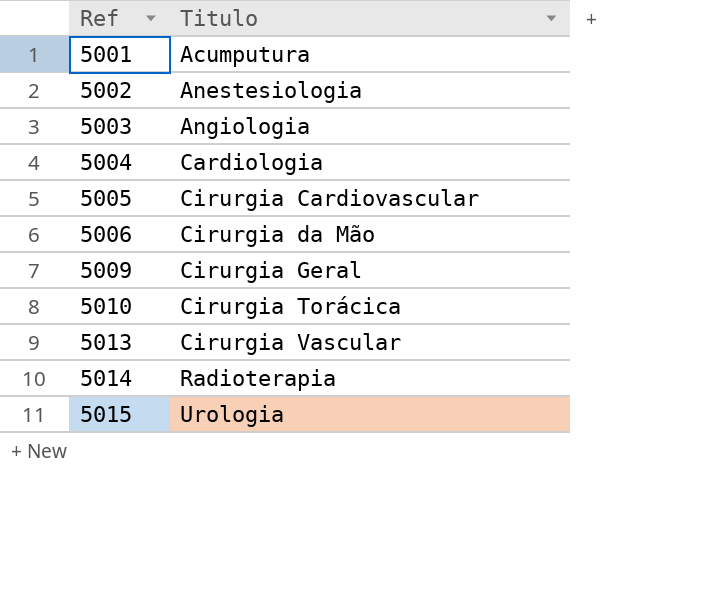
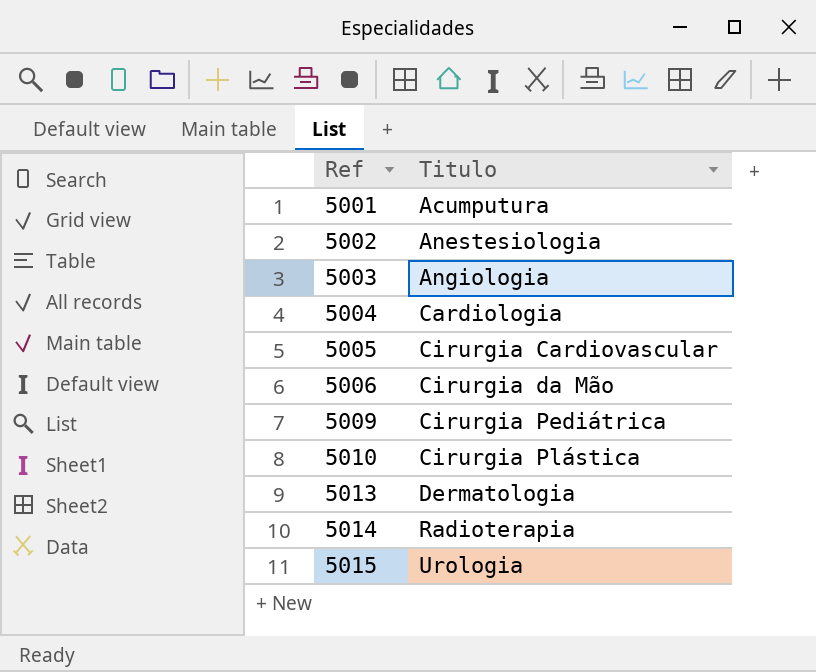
5009 | Titulo: Cirurgia Geral -> Cirurgia Pediátrica
5010 | Titulo: Cirurgia Torácica -> Cirurgia Plástica
5013 | Titulo: Cirurgia Vascular -> Dermatologia

